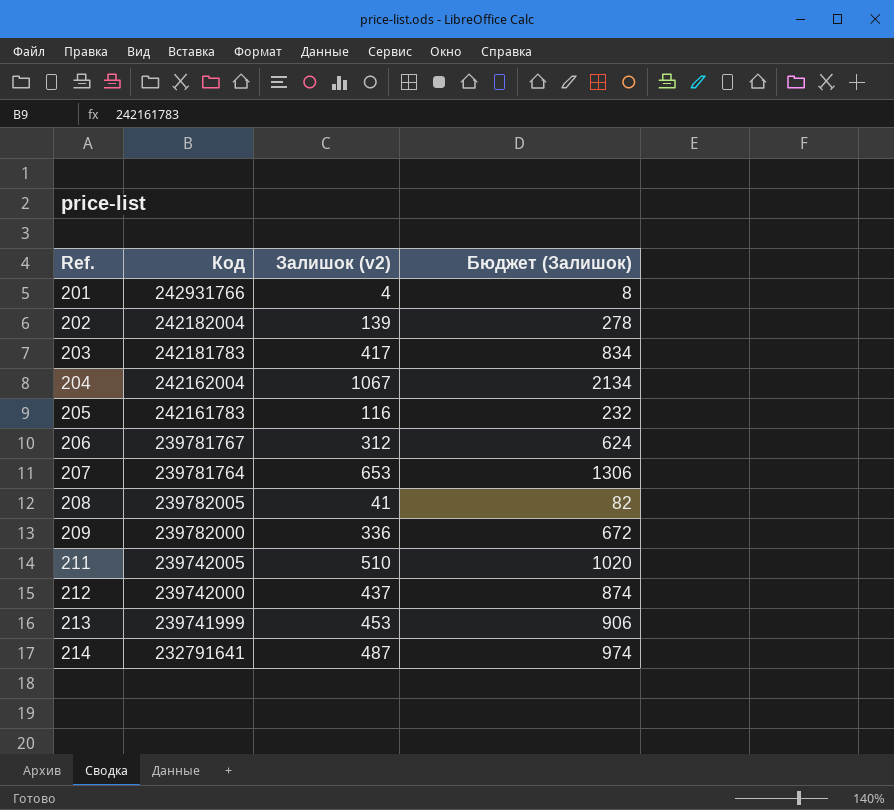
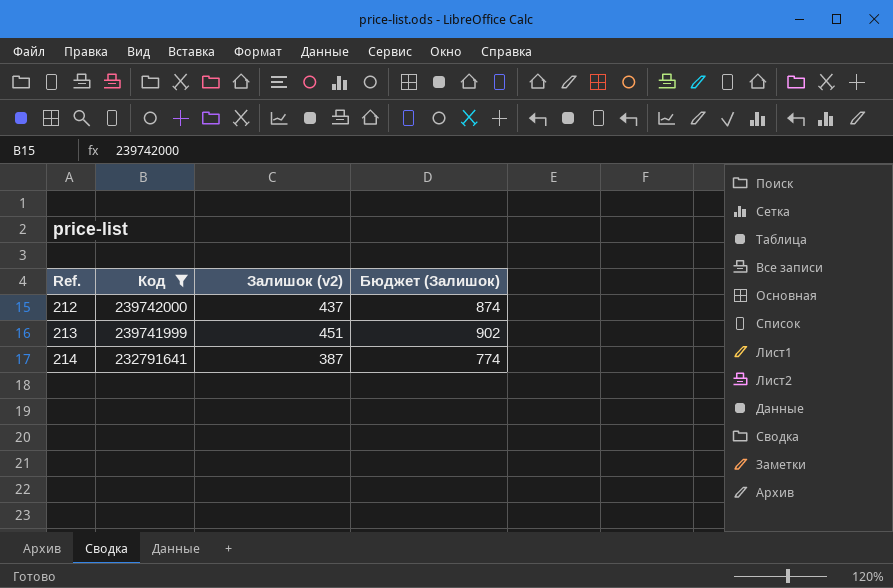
filter: none -> Код <= 239742000
213 | Залишок (v2): 453 -> 451
213 | Бюджет (Залишок): 906 -> 902
214 | Залишок (v2): 487 -> 387
214 | Бюджет (Залишок): 974 -> 774

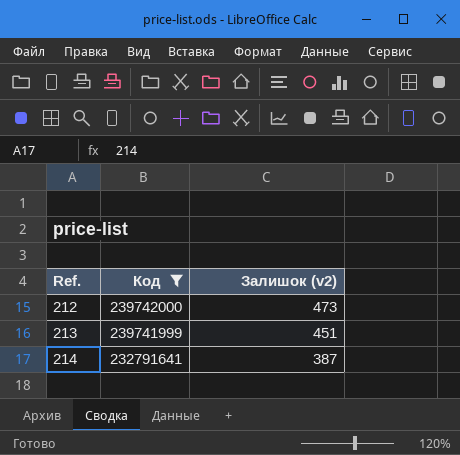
column Бюджет (Залишок) | formula: [Залишок (v2)] * 2 -> none
212 | Залишок (v2): 437 -> 473

